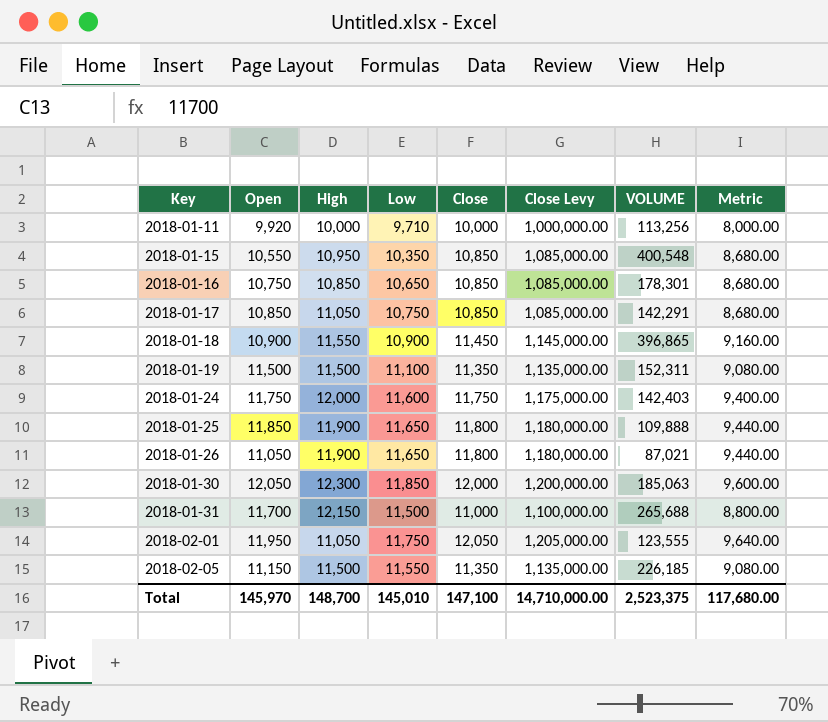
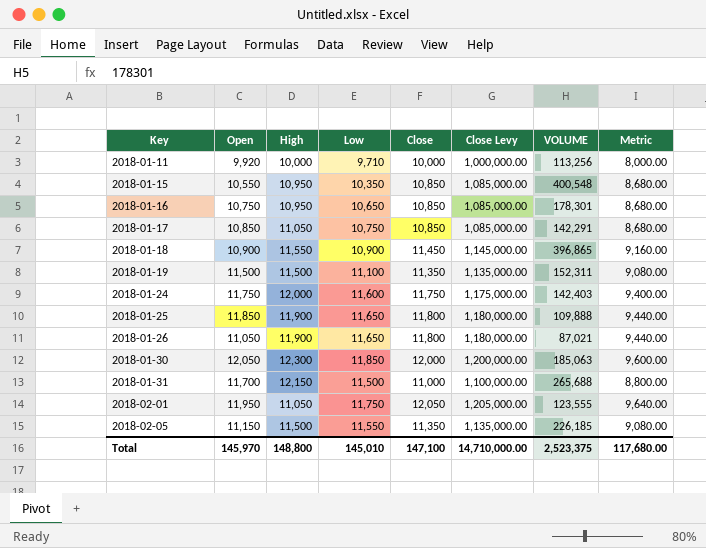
2018-01-16 | High: 10,850 -> 10,950
Total | High: 148,700 -> 148,800

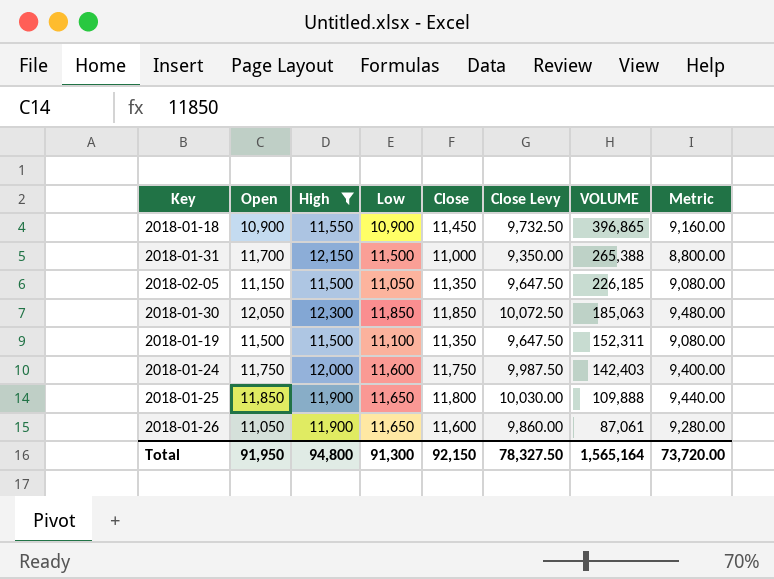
filter: none -> High >= 11,500
row order: Key ascending -> VOLUME descending
column Close Levy | formula: [Close] * 100 -> [Close] * 0.85
2018-01-31 | VOLUME: 265,688 -> 265,388
2018-02-05 | Low: 11,550 -> 11,050
2018-01-30 | Close: 12,000 -> 11,850
2018-01-30 | Metric: 9,600.00 -> 9,480.00
2018-01-26 | Close: 11,800 -> 11,600
2018-01-26 | VOLUME: 87,021 -> 87,061
2018-01-26 | Metric: 9,440.00 -> 9,280.00
Total | Open: 145,970 -> 91,950
Total | High: 148,800 -> 94,800
Total | Low: 145,010 -> 91,300
Total | Close: 147,100 -> 92,150
Total | Close Levy: 14,710,000.00 -> 78,327.50
Total | VOLUME: 2,523,375 -> 1,565,164
Total | Metric: 117,680.00 -> 73,720.00

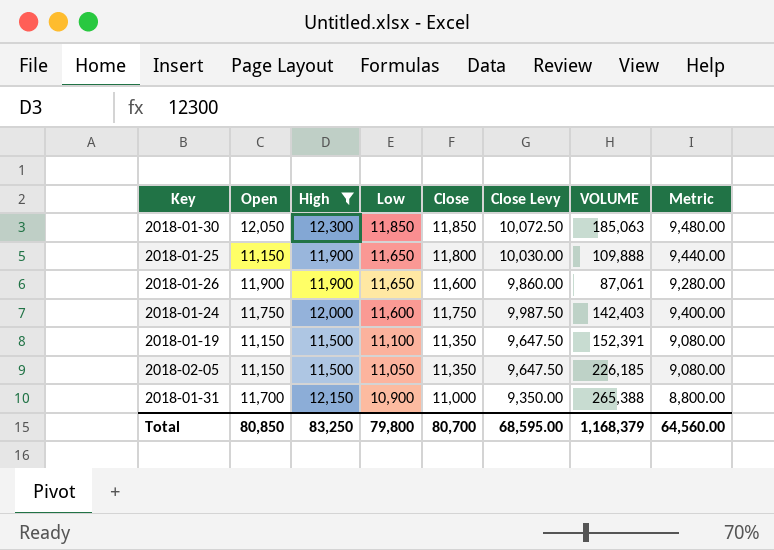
row order: VOLUME descending -> Low descending
row 2018-01-18: 10,900 | 11,550 | 10,900 | 11,450 | 9,732.50 | 396,865 | 9,160.00 -> none
2018-01-25 | Open: 11,850 -> 11,150
2018-01-26 | Open: 11,050 -> 11,900
2018-01-19 | Open: 11,500 -> 11,150
2018-01-19 | VOLUME: 152,311 -> 152,391
2018-01-31 | Low: 11,500 -> 10,900
Total | Open: 91,950 -> 80,850
Total | High: 94,800 -> 83,250
Total | Low: 91,300 -> 79,800
Total | Close: 92,150 -> 80,700
Total | Close Levy: 78,327.50 -> 68,595.00
Total | VOLUME: 1,565,164 -> 1,168,379
Total | Metric: 73,720.00 -> 64,560.00

